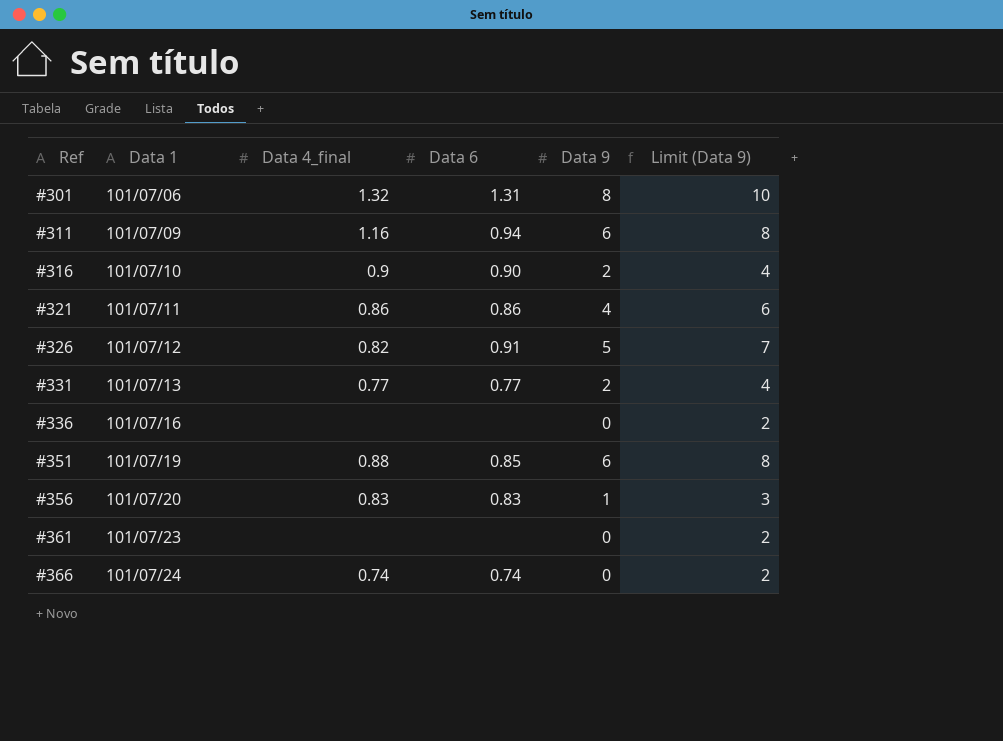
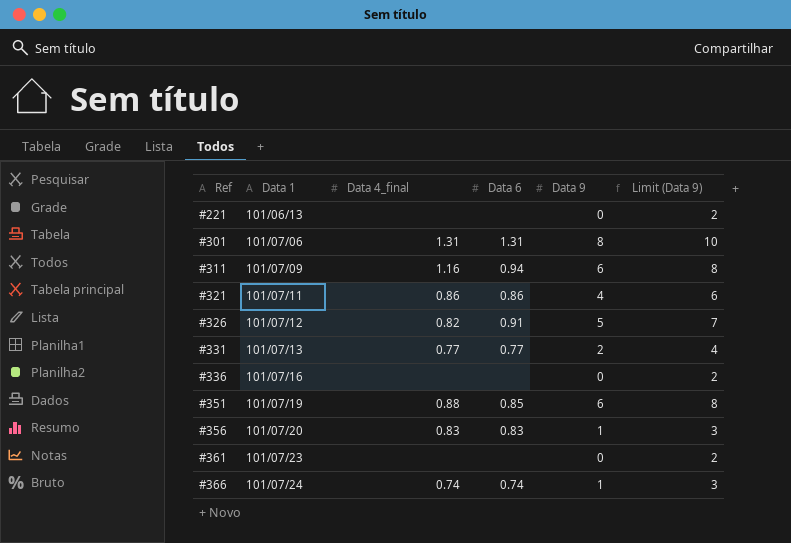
row #316: 101/07/10 | 0.9 | 0.90 | 2 | 4 -> none
row #221: none -> 101/06/13 | none | none | 0 | 2
#301 | Data 4_final: 1.32 -> 1.31
#366 | Data 9: 0 -> 1
#366 | Limit (Data 9): 2 -> 3

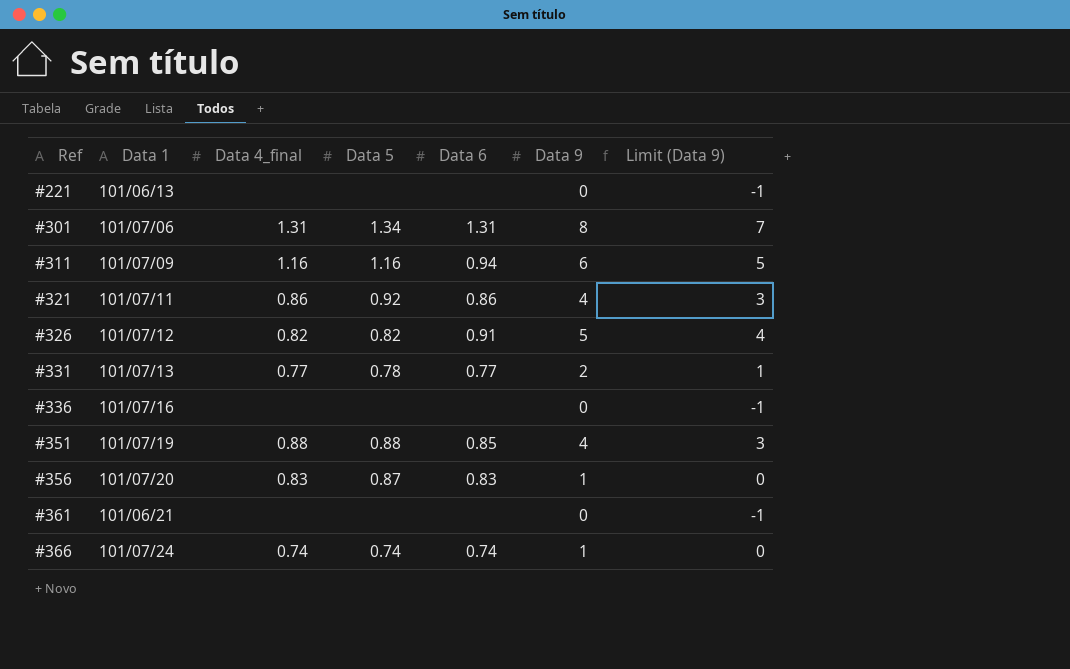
column Data 5 | position: none -> 4
column Limit (Data 9) | formula: [Data 9] + 2 -> [Data 9] - 1
#351 | Data 9: 6 -> 4
#361 | Data 1: 101/07/23 -> 101/06/21

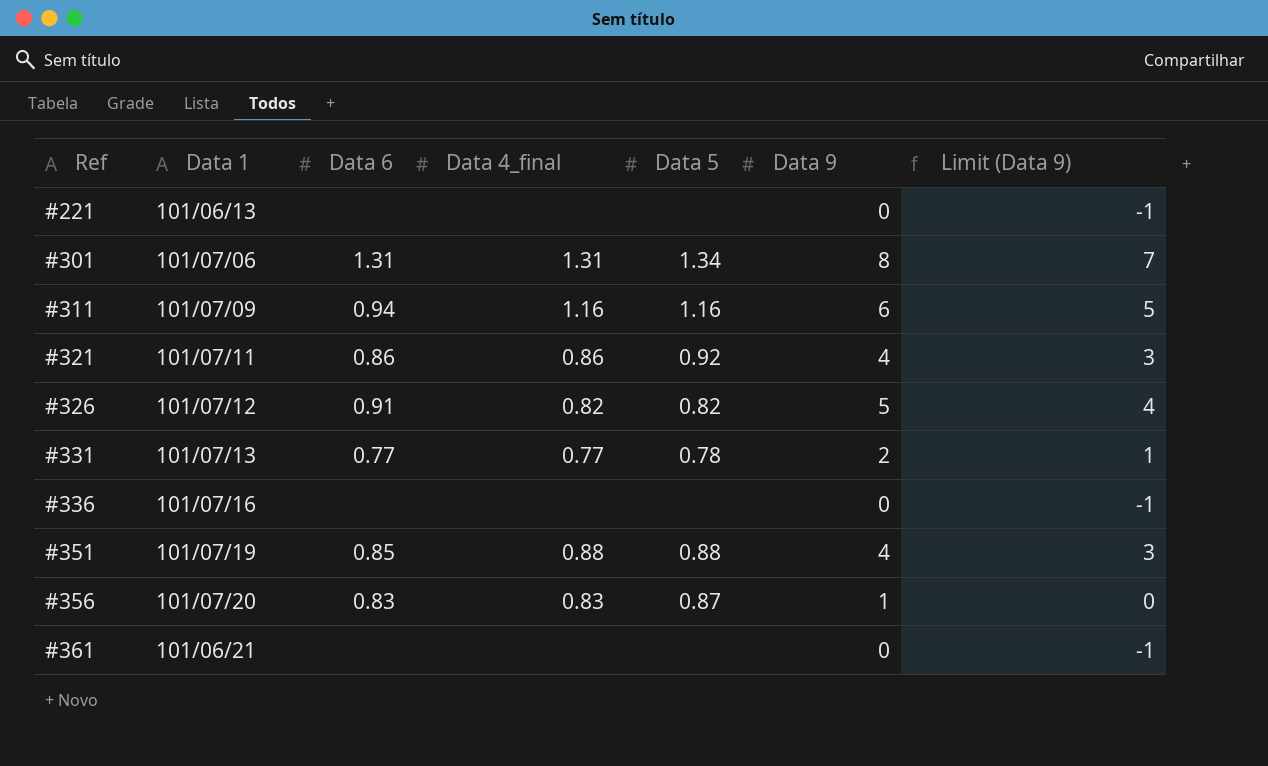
column Data 6 | position: 5 -> 3
row #366: 101/07/24 | 0.74 | 0.74 | 0.74 | 1 | 0 -> none

